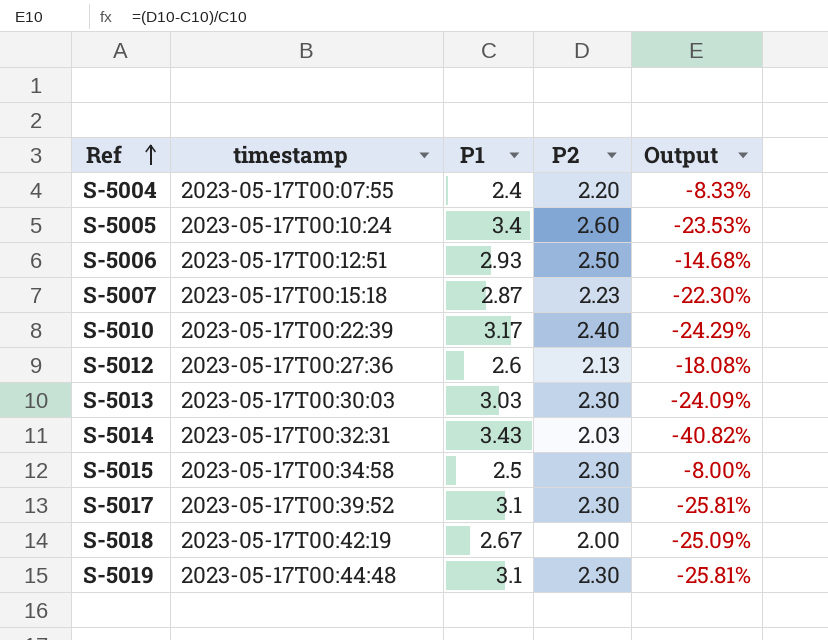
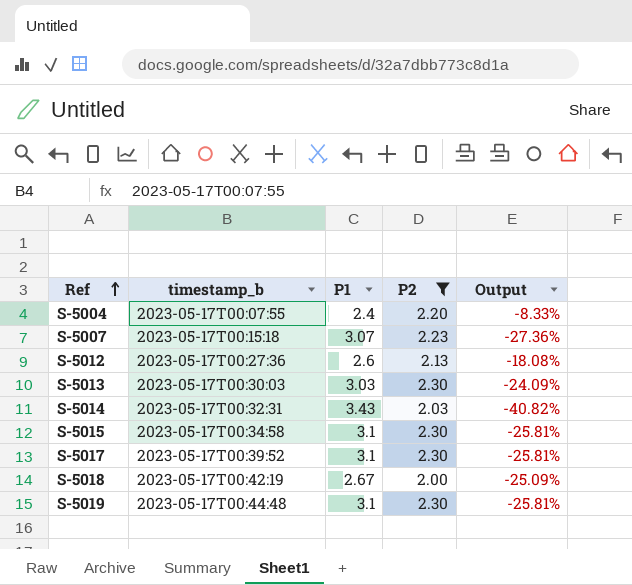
filter: none -> P2 <= 2.30
column name: timestamp -> timestamp_b
S-5007 | P1: 2.87 -> 3.07
S-5007 | Output: -22.30% -> -27.36%
S-5015 | P1: 2.5 -> 3.1
S-5015 | Output: -8.00% -> -25.81%

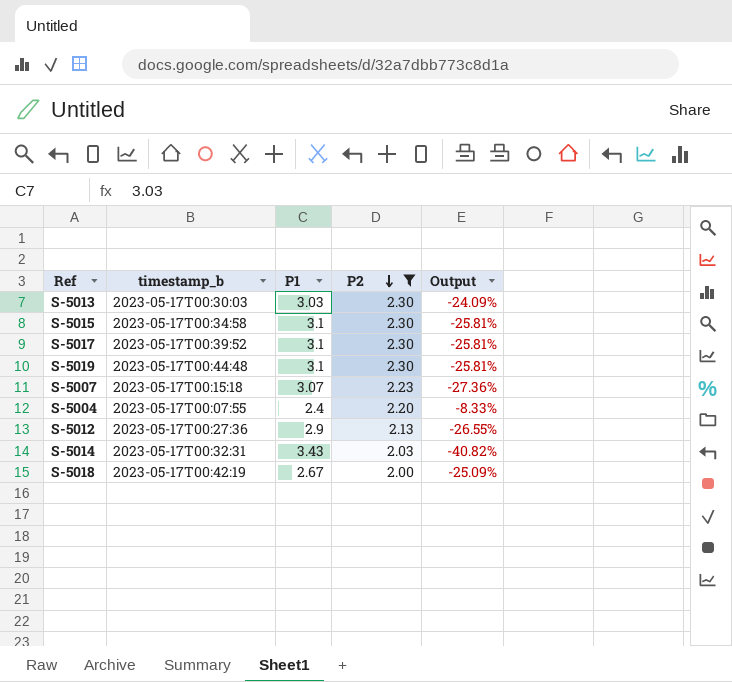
row order: Ref ascending -> P2 descending
S-5012 | P1: 2.6 -> 2.9
S-5012 | Output: -18.08% -> -26.55%

